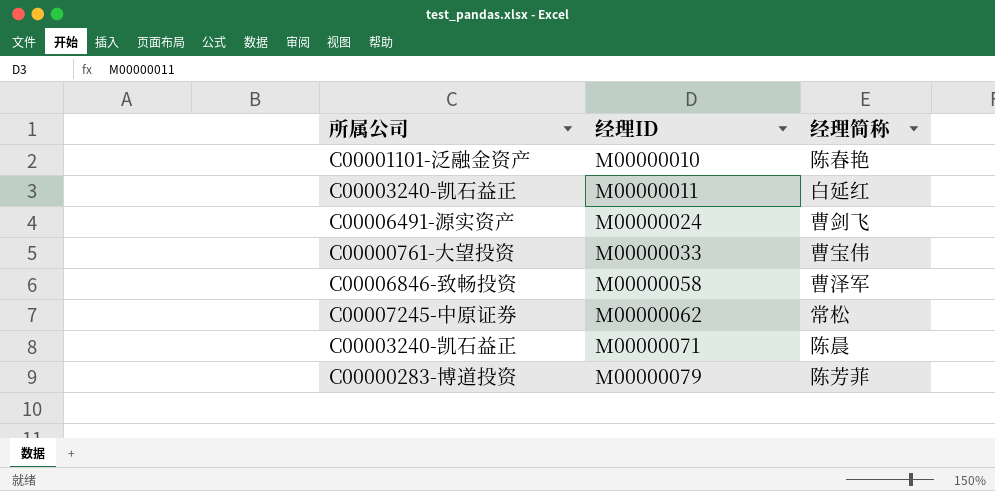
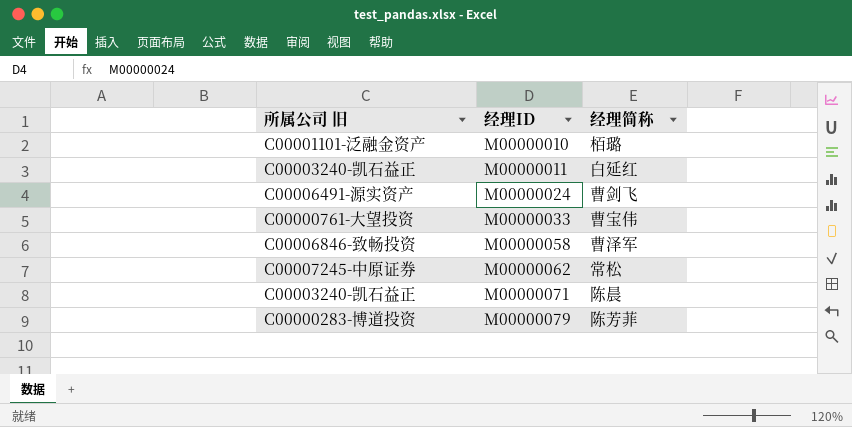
column name: 所属公司 -> 所属公司 旧
M00000010 | 经理简称: 陈春艳 -> 栢璐

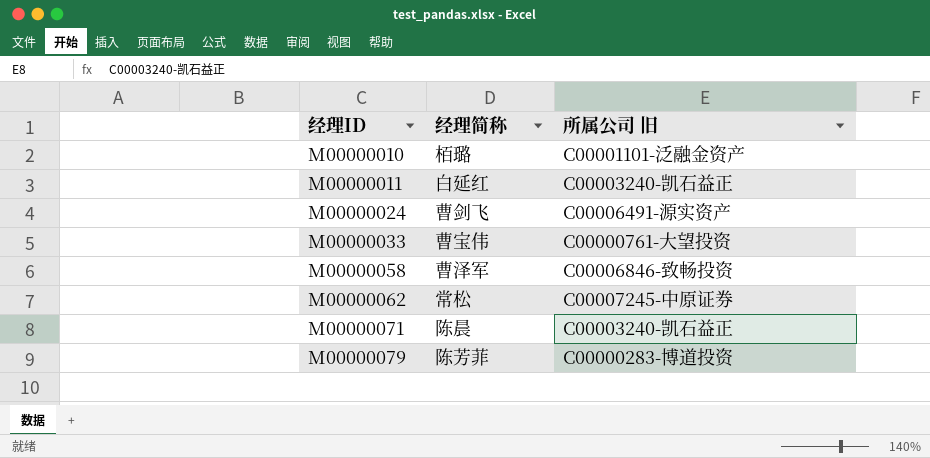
column 所属公司 旧 | position: 1 -> 3

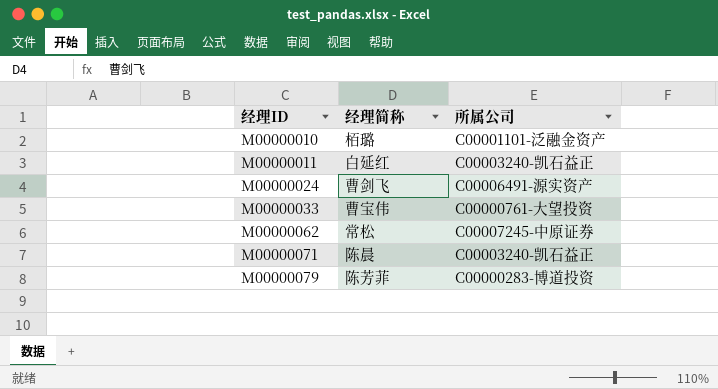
column name: 所属公司 旧 -> 所属公司
row M00000058: 曹泽军 | C00006846-致畅投资 -> none

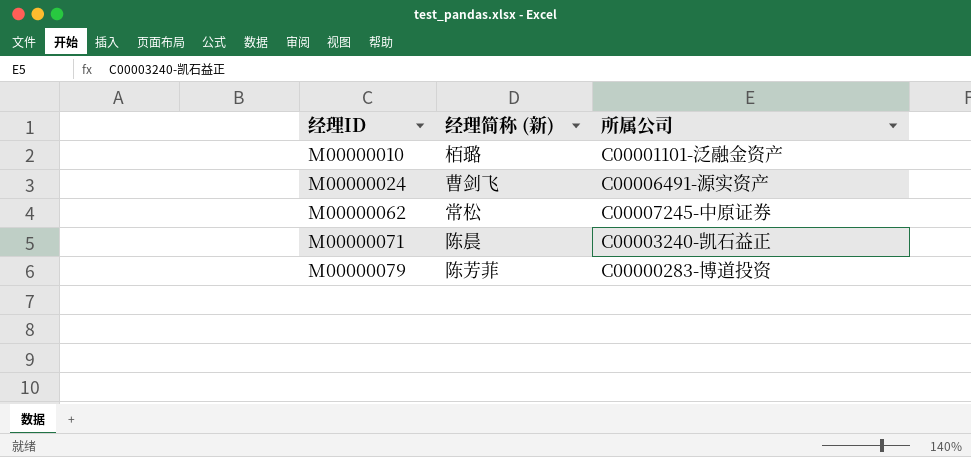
column name: 经理简称 -> 经理简称 (新)
row M00000011: 白延红 | C00003240-凯石益正 -> none
row M00000033: 曹宝伟 | C00000761-大望投资 -> none

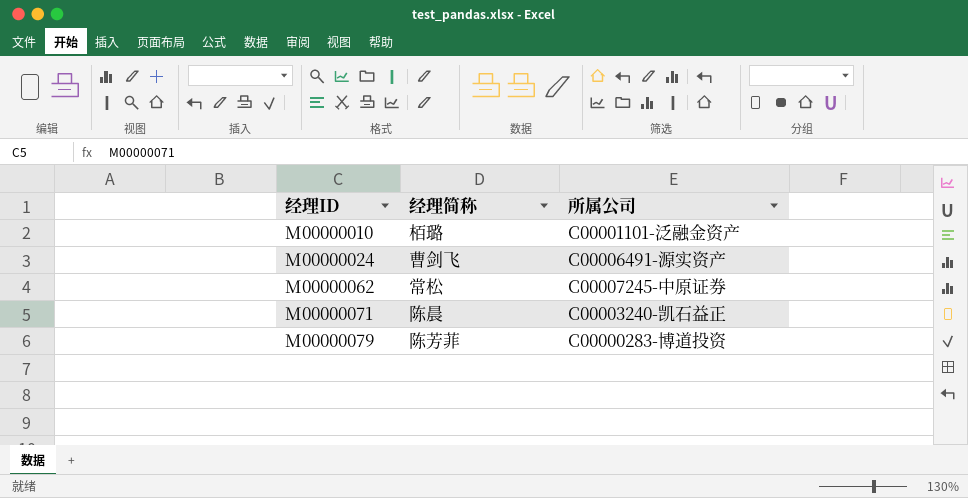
column name: 经理简称 (新) -> 经理简称

